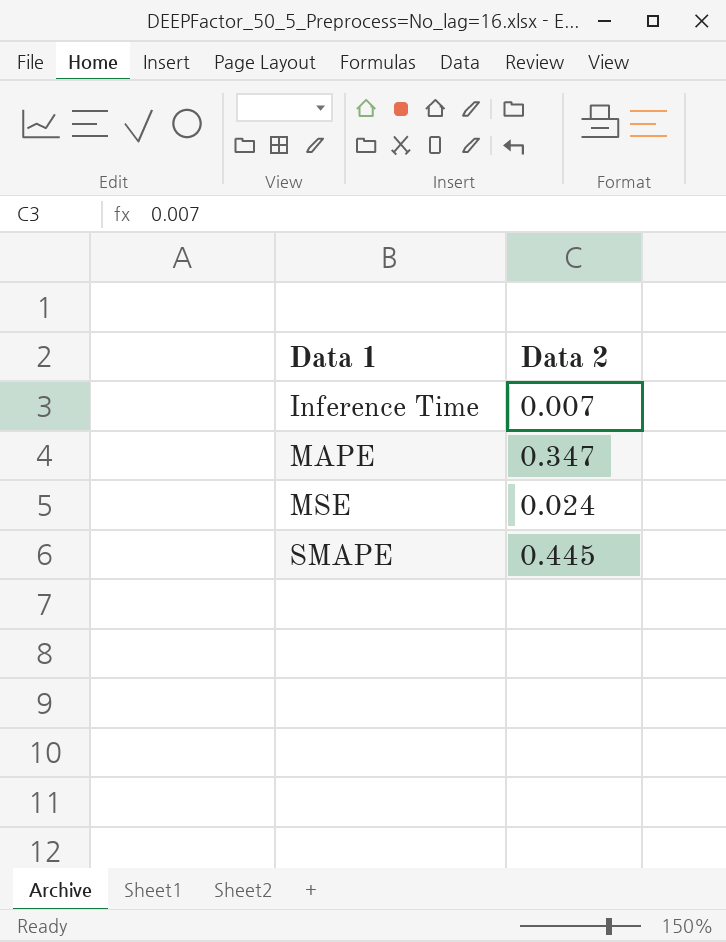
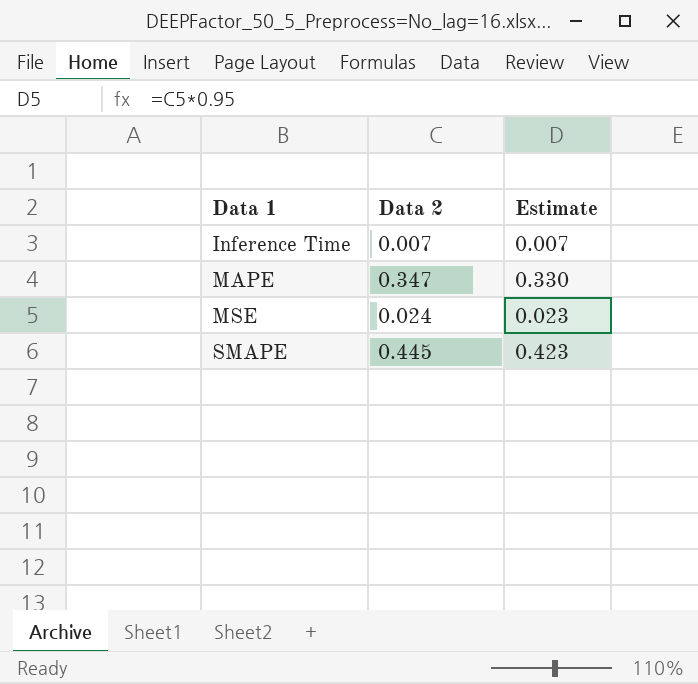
column Estimate | formula: none -> [Data 2] * 0.95

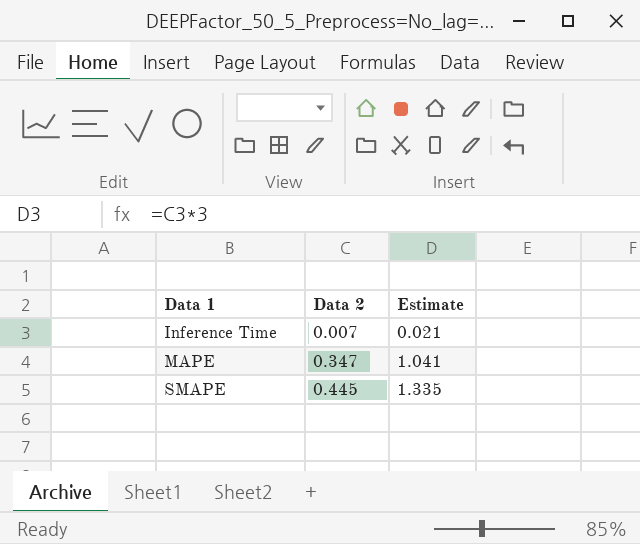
column Estimate | formula: [Data 2] * 0.95 -> [Data 2] * 3
row MSE: 0.024 | 0.023 -> none

